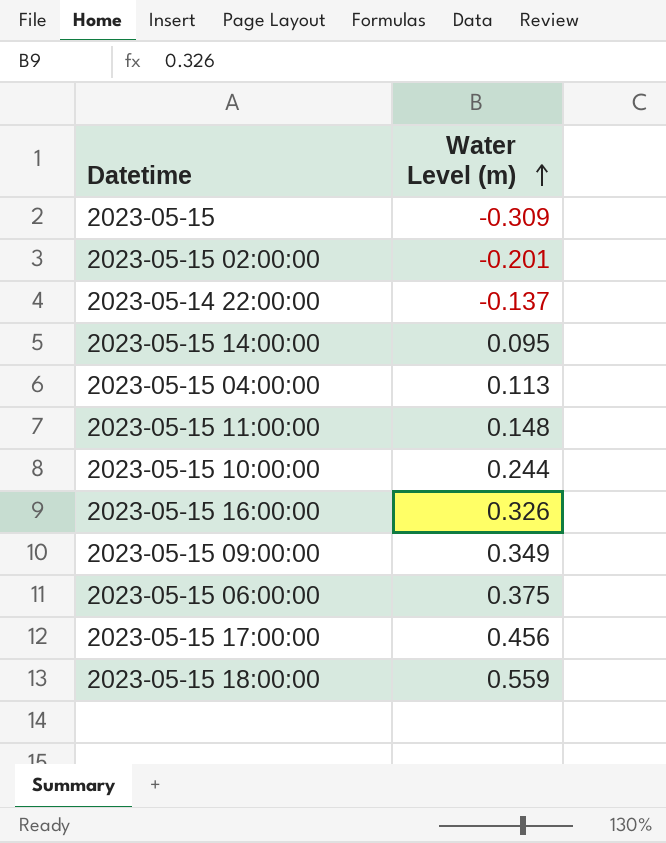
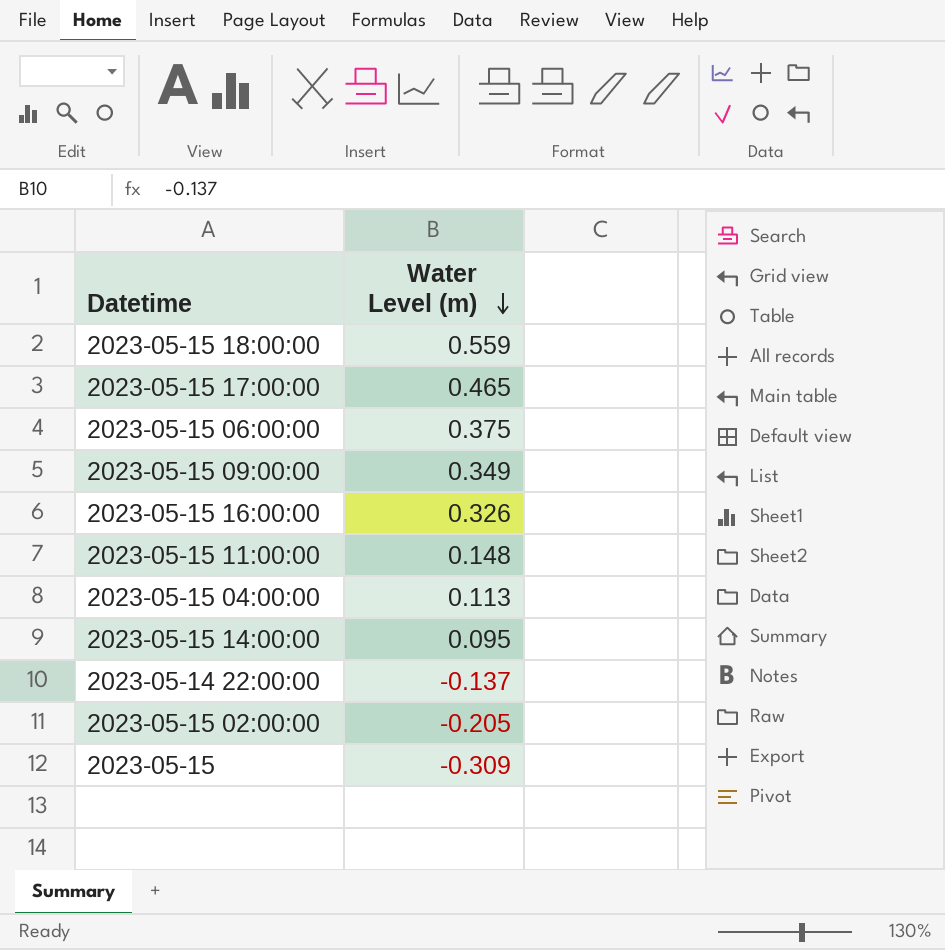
row order: Water Level (m) ascending -> Water Level (m) descending
row 2023-05-15 10:00:00: 0.244 -> none
2023-05-15 17:00:00 | Water Level (m): 0.456 -> 0.465
2023-05-15 02:00:00 | Water Level (m): -0.201 -> -0.205

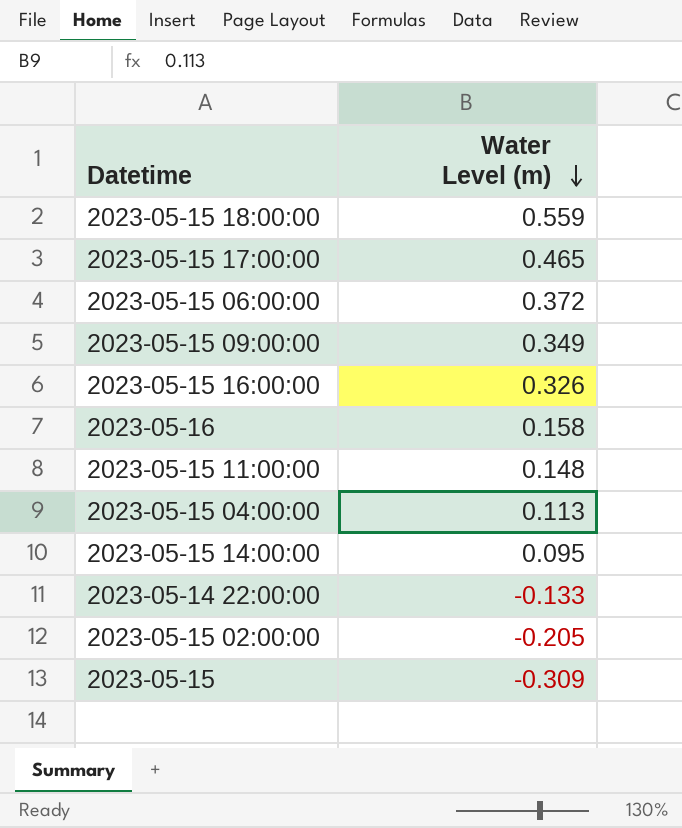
2023-05-15 06:00:00 | Water Level (m): 0.375 -> 0.372
row 2023-05-16: none -> 0.158
2023-05-14 22:00:00 | Water Level (m): -0.137 -> -0.133

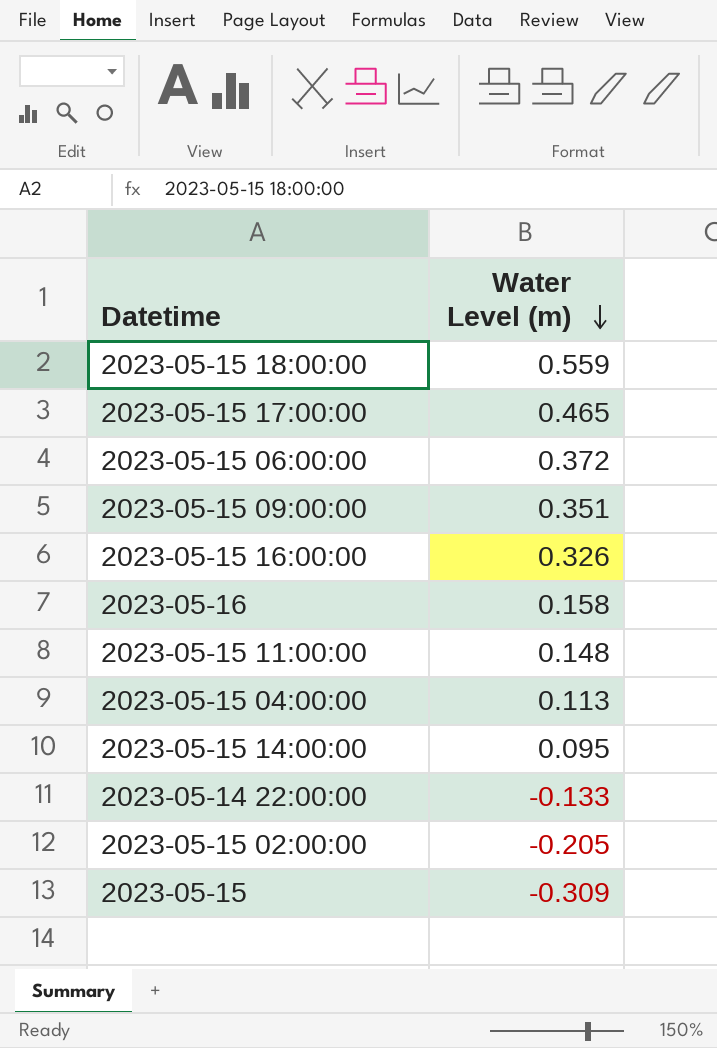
2023-05-15 09:00:00 | Water Level (m): 0.349 -> 0.351

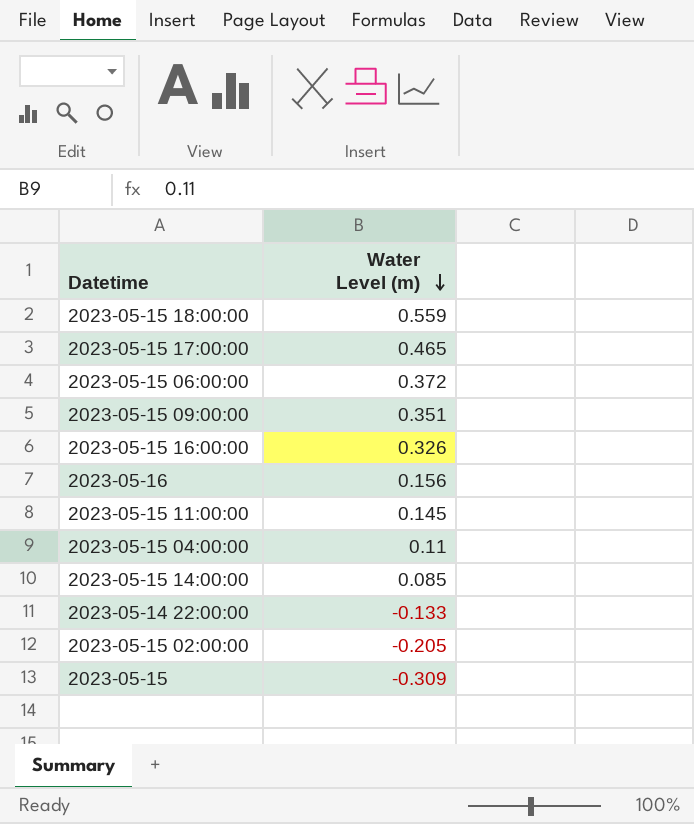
2023-05-16 | Water Level (m): 0.158 -> 0.156
2023-05-15 11:00:00 | Water Level (m): 0.148 -> 0.145
2023-05-15 04:00:00 | Water Level (m): 0.113 -> 0.11
2023-05-15 14:00:00 | Water Level (m): 0.095 -> 0.085

